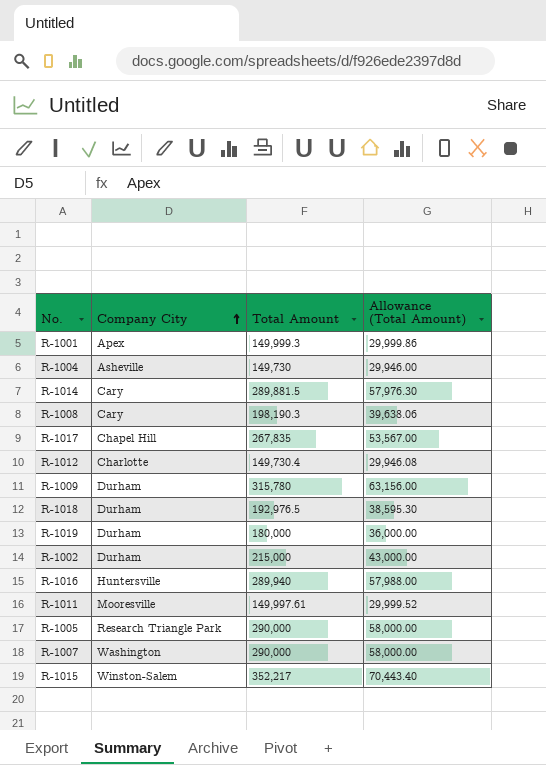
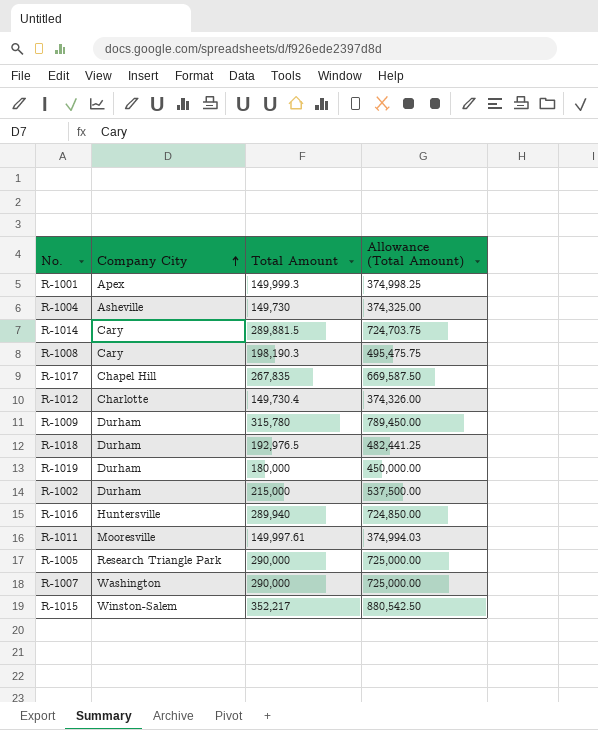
column Allowance (Total Amount) | formula: [Total Amount] * 0.2 -> [Total Amount] * 2.5

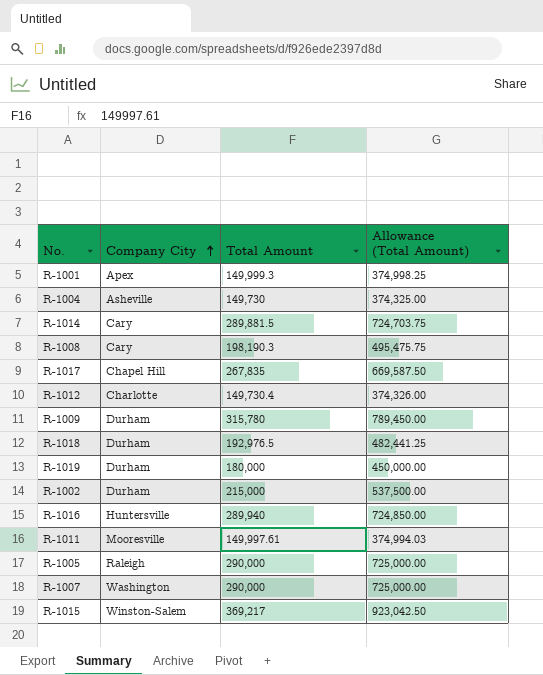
R-1005 | Company City: Research Triangle Park -> Raleigh
R-1015 | Total Amount: 352,217 -> 369,217
R-1015 | Allowance (Total Amount): 880,542.50 -> 923,042.50

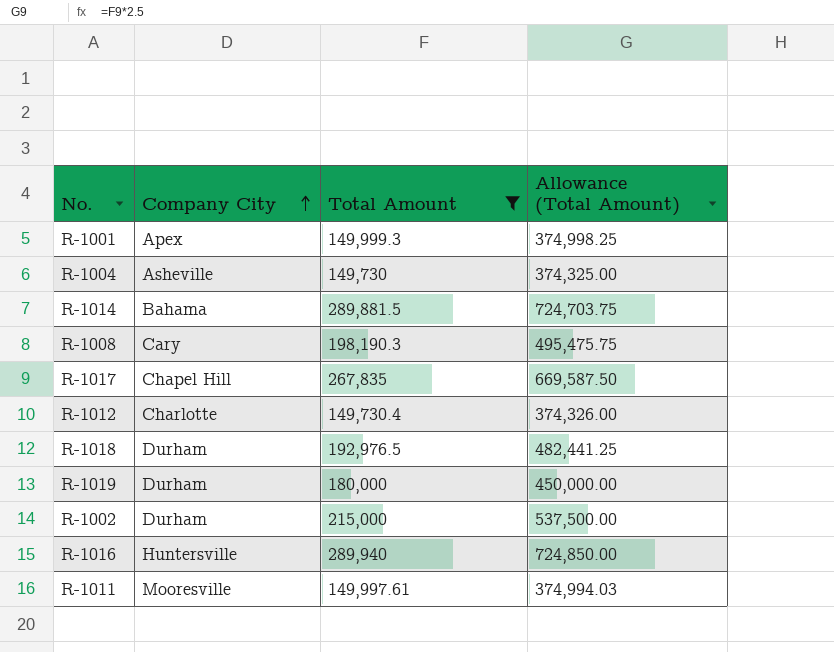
filter: none -> Total Amount <= 289,940
R-1014 | Company City: Cary -> Bahama

